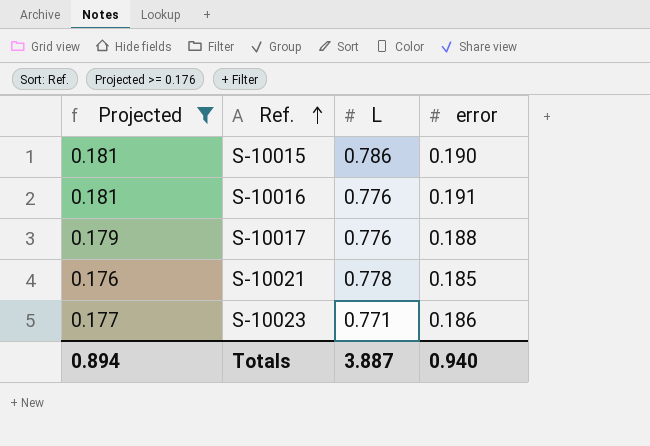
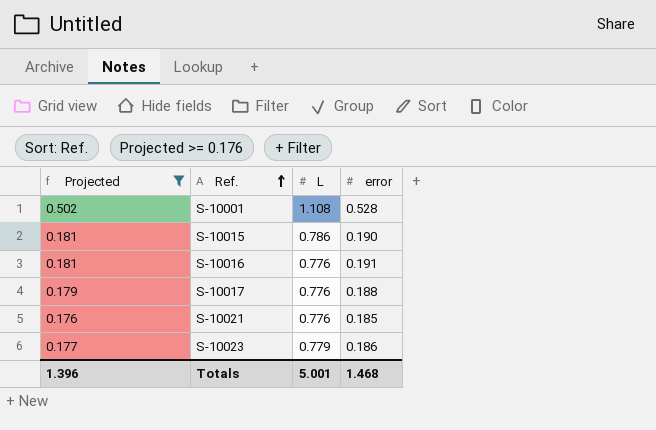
row S-10001: none -> 0.502 | 1.108 | 0.528
S-10021 | L: 0.778 -> 0.776
S-10023 | L: 0.771 -> 0.779
Totals | Projected: 0.894 -> 1.396
Totals | L: 3.887 -> 5.001
Totals | error: 0.940 -> 1.468

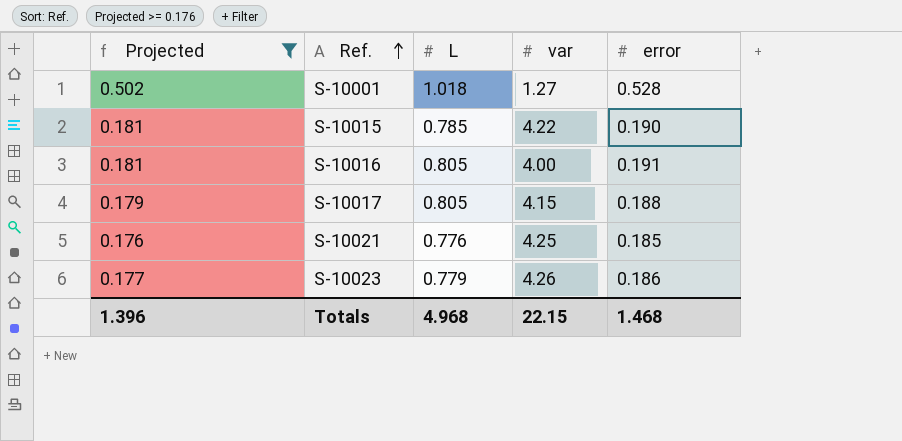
column var | position: none -> 4
S-10001 | L: 1.108 -> 1.018
S-10015 | L: 0.786 -> 0.785
S-10016 | L: 0.776 -> 0.805
S-10017 | L: 0.776 -> 0.805
Totals | L: 5.001 -> 4.968

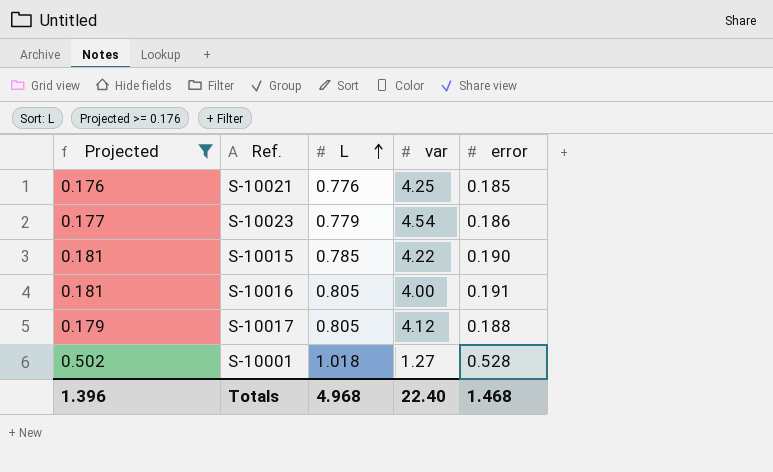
row order: Ref. ascending -> L ascending
S-10023 | var: 4.26 -> 4.54
S-10017 | var: 4.15 -> 4.12
Totals | var: 22.15 -> 22.40

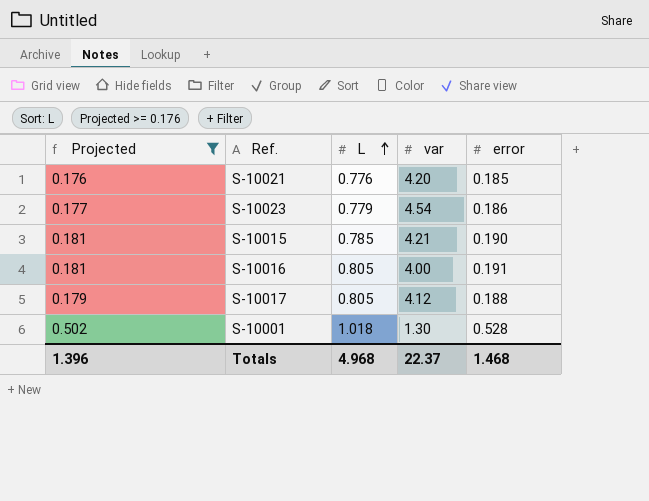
S-10021 | var: 4.25 -> 4.20
S-10015 | var: 4.22 -> 4.21
S-10001 | var: 1.27 -> 1.30
Totals | var: 22.40 -> 22.37

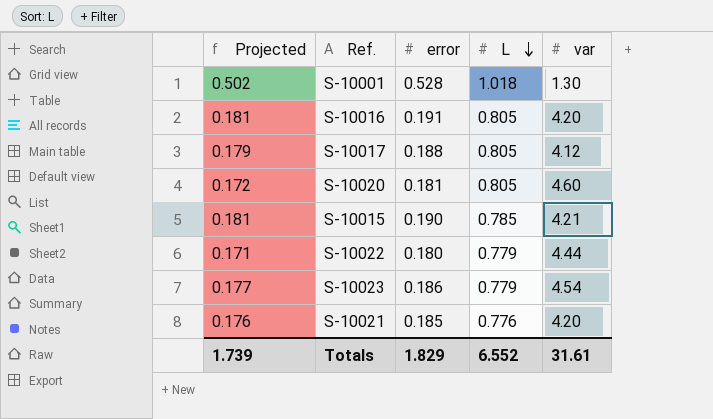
filter: Projected >= 0.176 -> none
row order: L ascending -> L descending
column error | position: 5 -> 3
S-10016 | var: 4.00 -> 4.20
Totals | Projected: 1.396 -> 1.739
Totals | error: 1.468 -> 1.829
Totals | L: 4.968 -> 6.552
Totals | var: 22.37 -> 31.61

